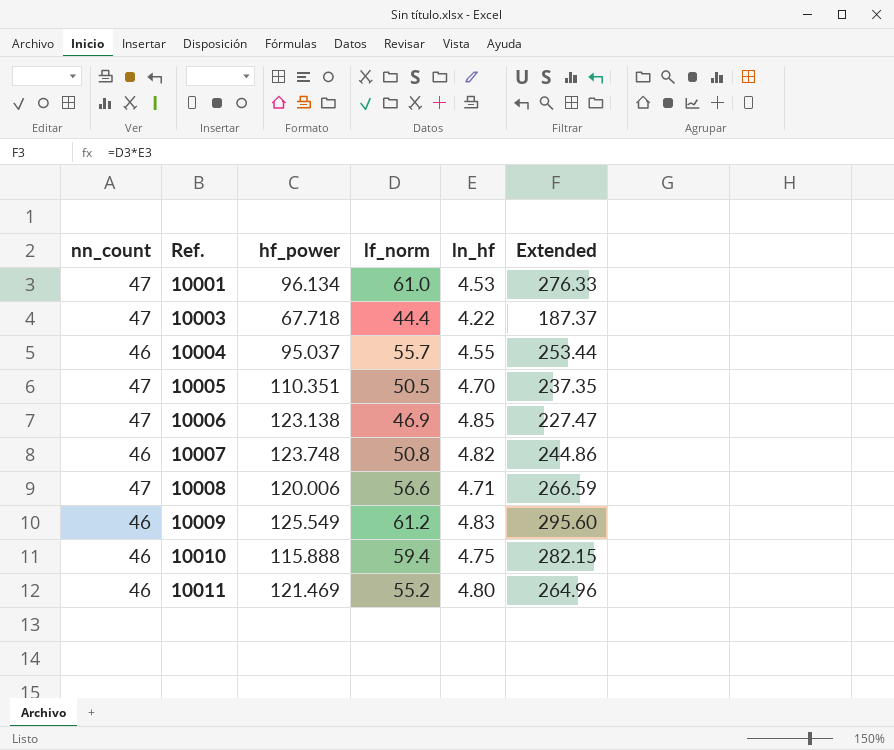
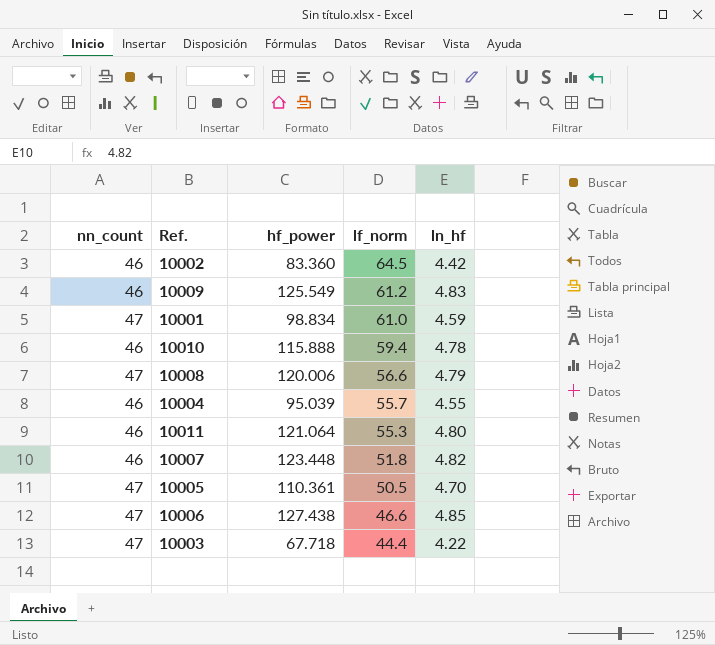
row order: Ref. ascending -> lf_norm descending
column Extended | formula: [lf_norm] * [ln_hf] -> none
row 10002: none -> 46 | 83.360 | 64.5 | 4.42
10001 | hf_power: 96.134 -> 98.834
10001 | ln_hf: 4.53 -> 4.59
10010 | ln_hf: 4.75 -> 4.78
10008 | ln_hf: 4.71 -> 4.79
10004 | hf_power: 95.037 -> 95.039
10011 | hf_power: 121.469 -> 121.064
10011 | lf_norm: 55.2 -> 55.3
10007 | hf_power: 123.748 -> 123.448
10007 | lf_norm: 50.8 -> 51.8
10005 | hf_power: 110.351 -> 110.361
10006 | hf_power: 123.138 -> 127.438
10006 | lf_norm: 46.9 -> 46.6

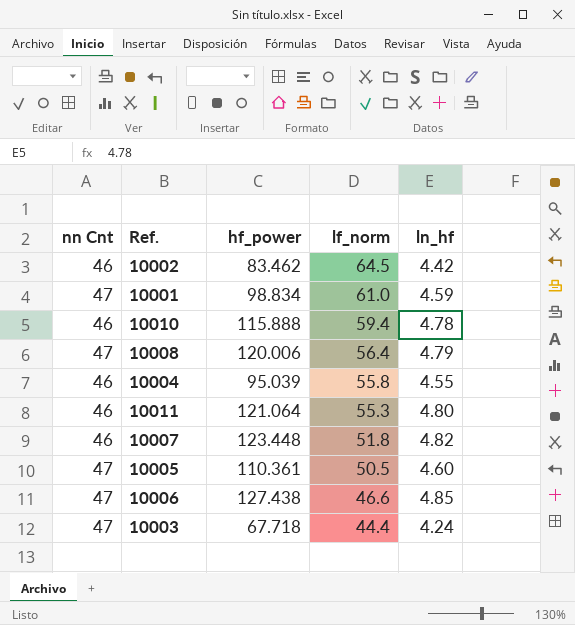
column name: nn_count -> nn Cnt
row 10009: 46 | 125.549 | 61.2 | 4.83 -> none
10002 | hf_power: 83.360 -> 83.462
10008 | lf_norm: 56.6 -> 56.4
10004 | lf_norm: 55.7 -> 55.8
10005 | ln_hf: 4.70 -> 4.60
10003 | ln_hf: 4.22 -> 4.24

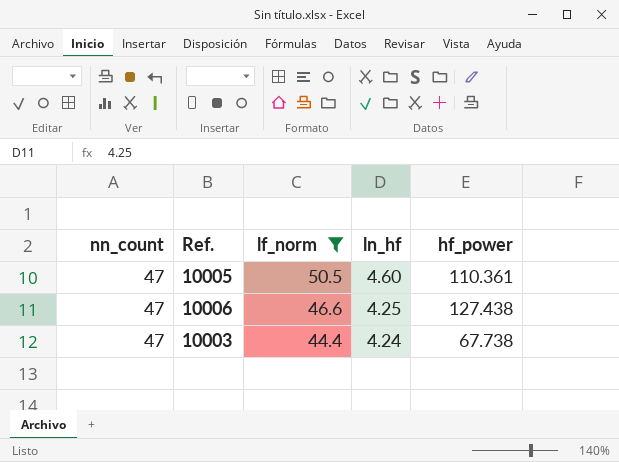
filter: none -> lf_norm <= 50.5
column name: nn Cnt -> nn_count
column hf_power | position: 3 -> 5
10006 | ln_hf: 4.85 -> 4.25
10003 | hf_power: 67.718 -> 67.738

